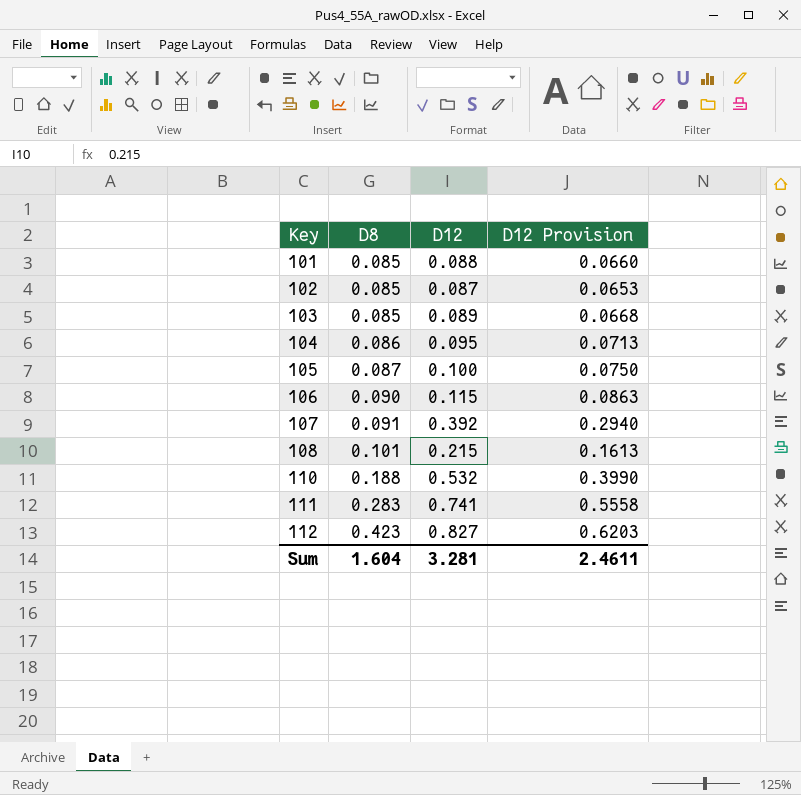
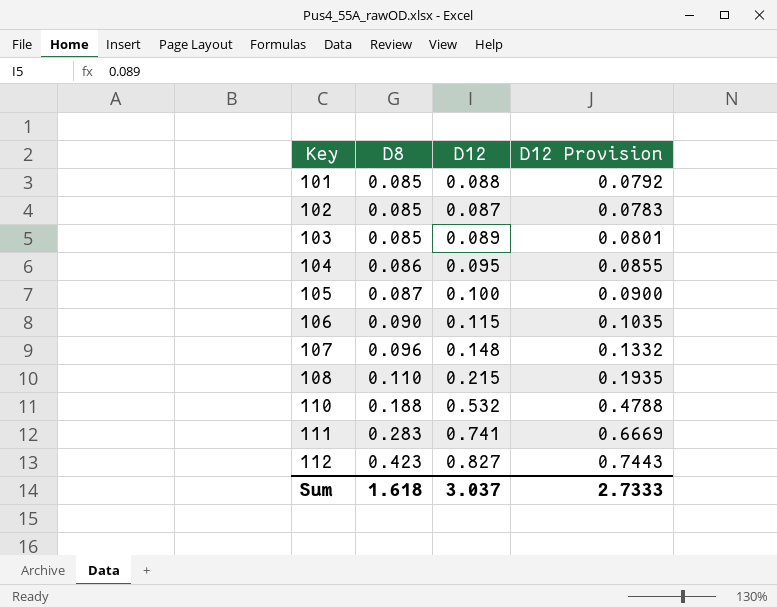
column D12 Provision | formula: [D12] * 0.75 -> [D12] * 0.9
107 | D8: 0.091 -> 0.096
107 | D12: 0.392 -> 0.148
108 | D8: 0.101 -> 0.110
Sum | D8: 1.604 -> 1.618
Sum | D12: 3.281 -> 3.037
Sum | D12 Provision: 2.4611 -> 2.7333

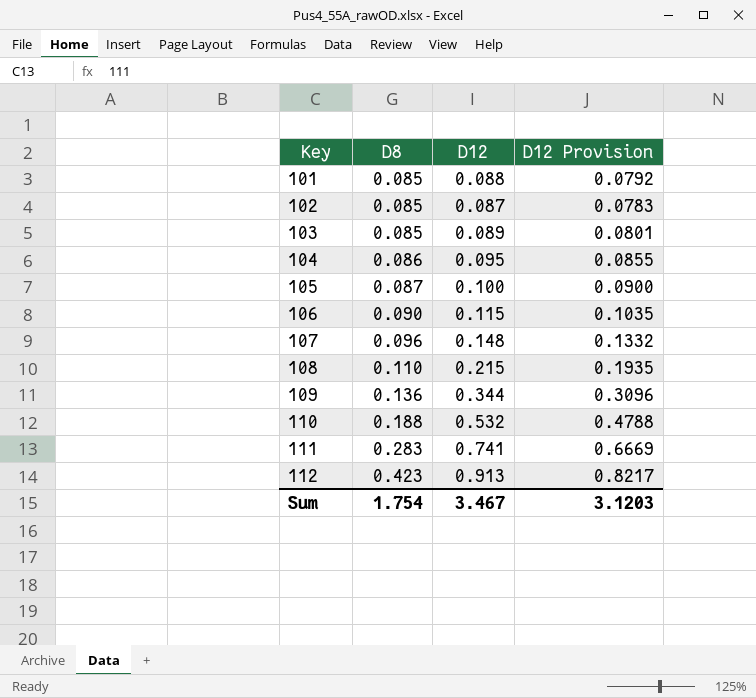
row 109: none -> 0.136 | 0.344 | 0.3096
112 | D12: 0.827 -> 0.913
112 | D12 Provision: 0.7443 -> 0.8217
Sum | D8: 1.618 -> 1.754
Sum | D12: 3.037 -> 3.467
Sum | D12 Provision: 2.7333 -> 3.1203

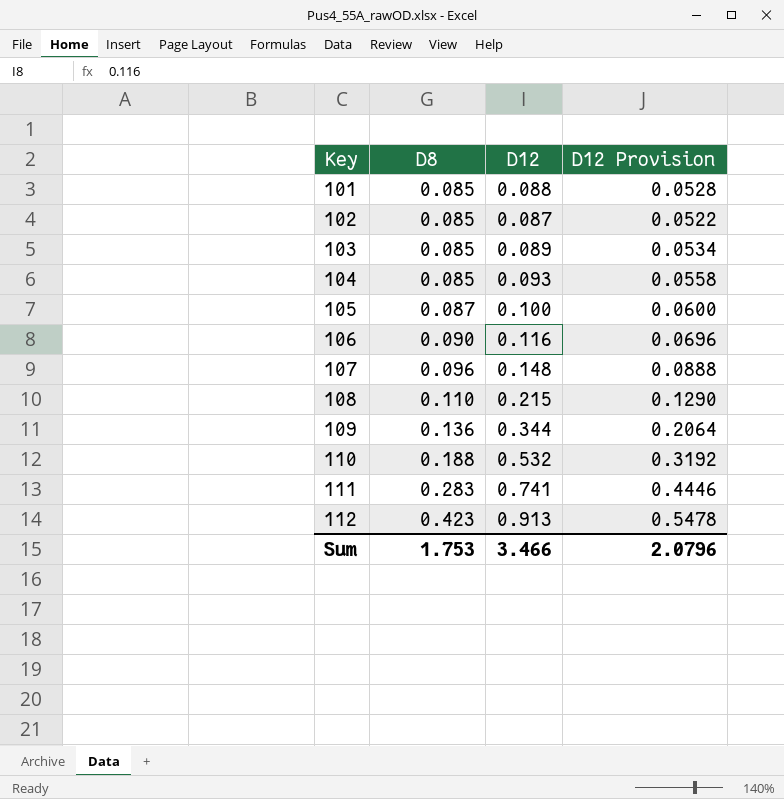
column D12 Provision | formula: [D12] * 0.9 -> [D12] * 0.6
104 | D8: 0.086 -> 0.085
104 | D12: 0.095 -> 0.093
106 | D12: 0.115 -> 0.116
Sum | D8: 1.754 -> 1.753
Sum | D12: 3.467 -> 3.466
Sum | D12 Provision: 3.1203 -> 2.0796

